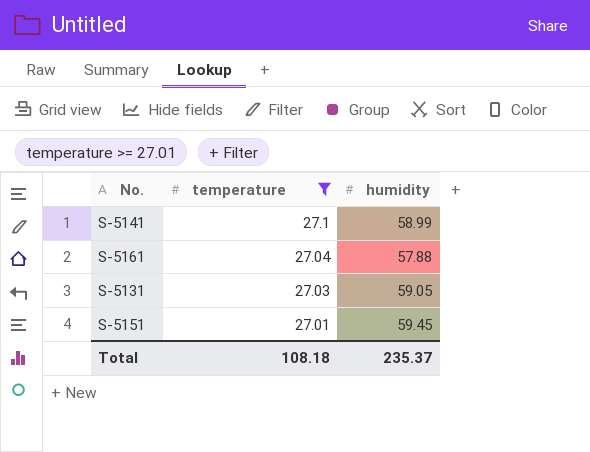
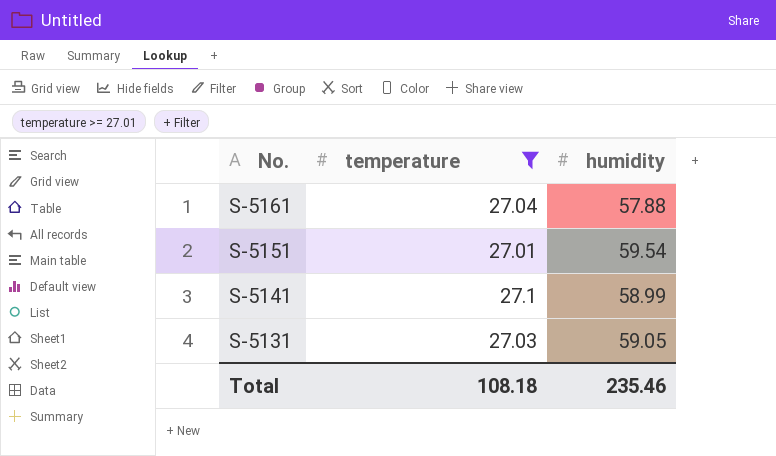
row order: temperature descending -> No. descending
S-5151 | humidity: 59.45 -> 59.54
Total | humidity: 235.37 -> 235.46

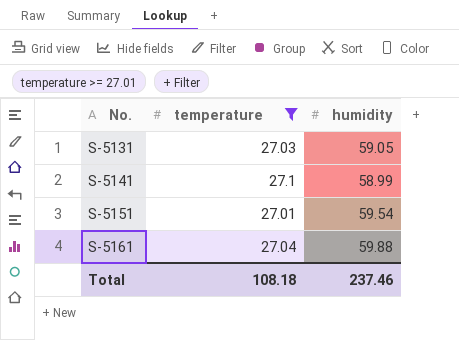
row order: No. descending -> No. ascending
S-5161 | humidity: 57.88 -> 59.88
Total | humidity: 235.46 -> 237.46

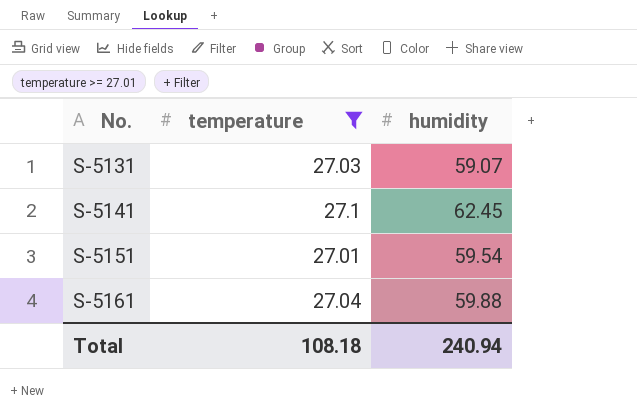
S-5131 | humidity: 59.05 -> 59.07
S-5141 | humidity: 58.99 -> 62.45
Total | humidity: 237.46 -> 240.94

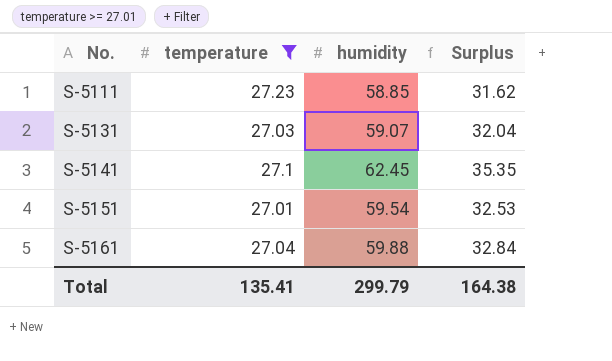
column Surplus | formula: none -> [humidity] - [temperature]
row S-5111: none -> 27.23 | 58.85 | 31.62
Total | temperature: 108.18 -> 135.41
Total | humidity: 240.94 -> 299.79

